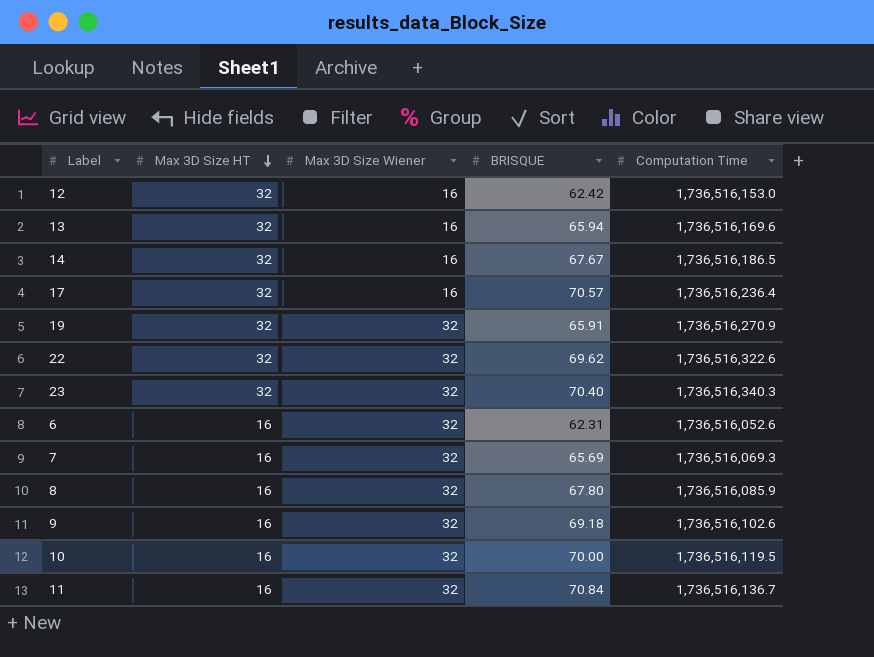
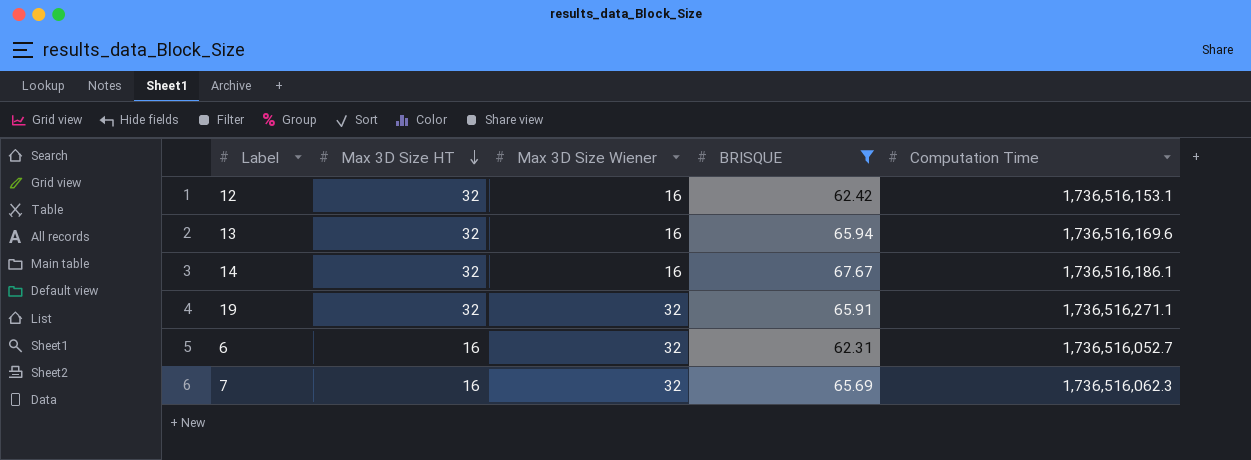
filter: none -> BRISQUE <= 67.67
12 | Computation Time: 1,736,516,153.0 -> 1,736,516,153.1
14 | Computation Time: 1,736,516,186.5 -> 1,736,516,186.1
19 | Computation Time: 1,736,516,270.9 -> 1,736,516,271.1
6 | Computation Time: 1,736,516,052.6 -> 1,736,516,052.7
7 | Computation Time: 1,736,516,069.3 -> 1,736,516,062.3

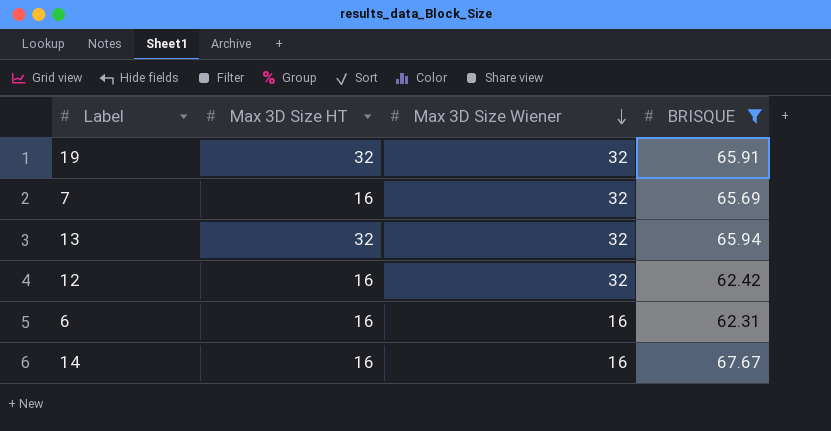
row order: Max 3D Size HT descending -> Max 3D Size Wiener descending
column Computation Time | position: 5 -> none
13 | Max 3D Size Wiener: 16 -> 32
12 | Max 3D Size HT: 32 -> 16
12 | Max 3D Size Wiener: 16 -> 32
6 | Max 3D Size Wiener: 32 -> 16
14 | Max 3D Size HT: 32 -> 16

